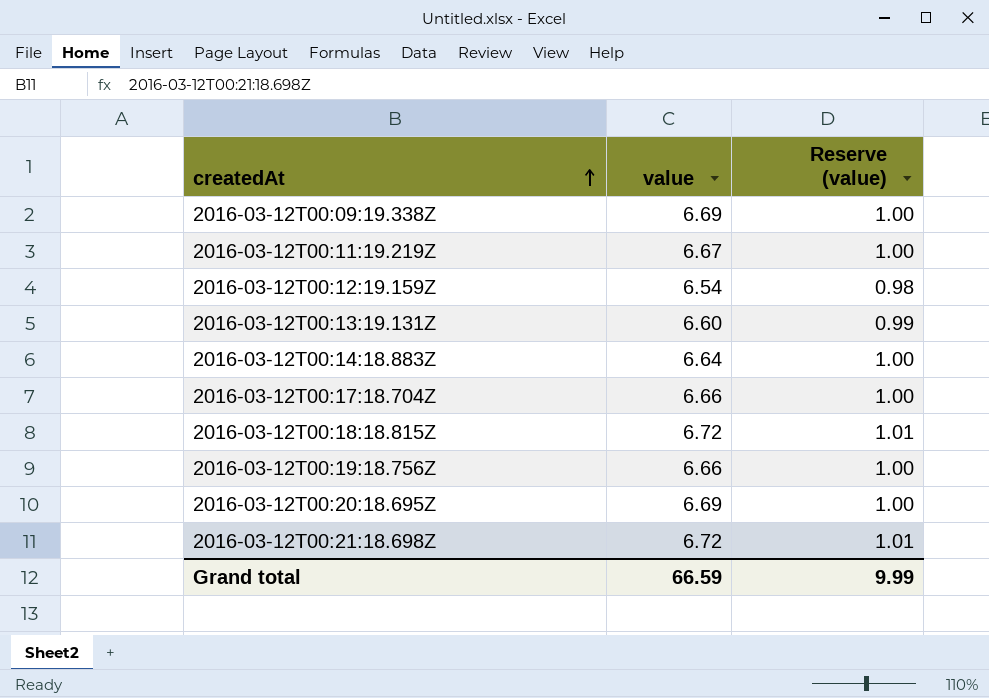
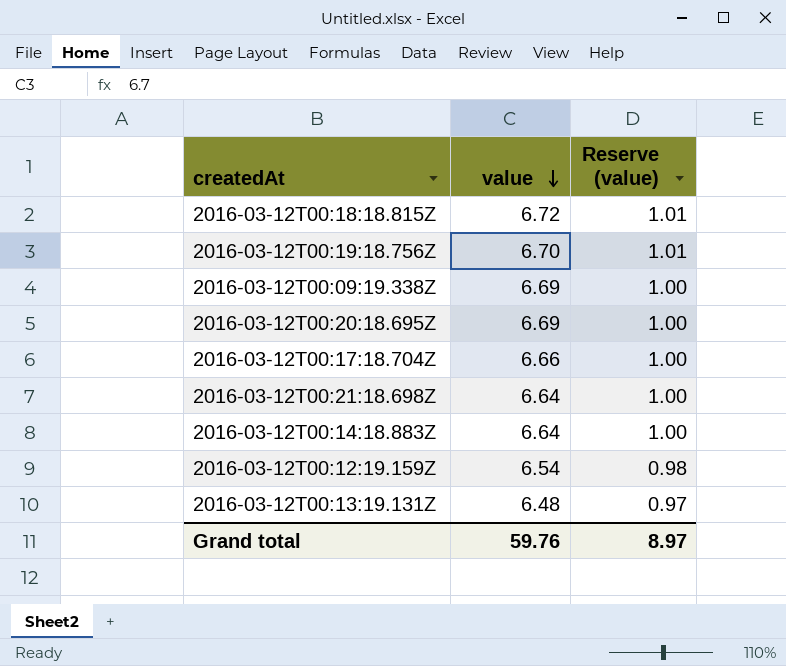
row order: createdAt ascending -> value descending
row 2016-03-12T00:11:19.219Z: 6.67 | 1.00 -> none
2016-03-12T00:19:18.756Z | value: 6.66 -> 6.70
2016-03-12T00:19:18.756Z | Reserve (value): 1.00 -> 1.01
2016-03-12T00:21:18.698Z | value: 6.72 -> 6.64
2016-03-12T00:21:18.698Z | Reserve (value): 1.01 -> 1.00
2016-03-12T00:13:19.131Z | value: 6.60 -> 6.48
2016-03-12T00:13:19.131Z | Reserve (value): 0.99 -> 0.97
Grand total | value: 66.59 -> 59.76
Grand total | Reserve (value): 9.99 -> 8.97

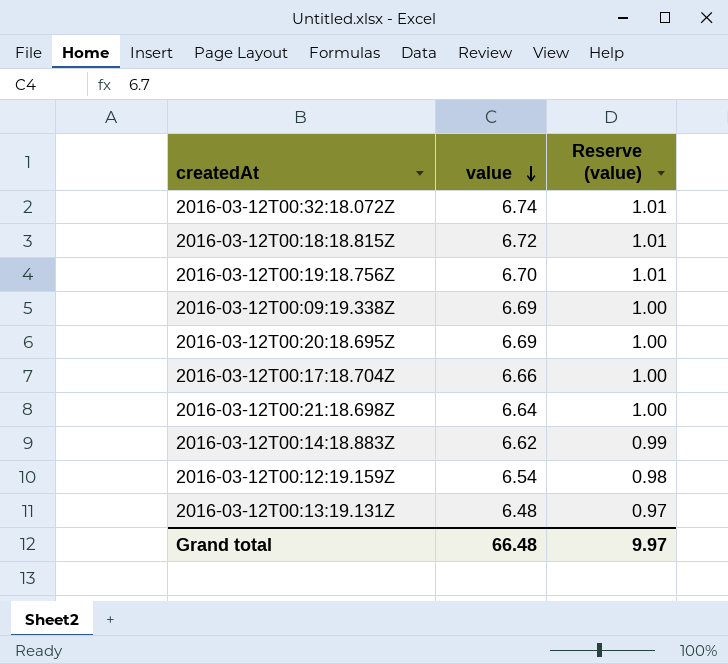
row 2016-03-12T00:32:18.072Z: none -> 6.74 | 1.01
2016-03-12T00:14:18.883Z | value: 6.64 -> 6.62
2016-03-12T00:14:18.883Z | Reserve (value): 1.00 -> 0.99
Grand total | value: 59.76 -> 66.48
Grand total | Reserve (value): 8.97 -> 9.97

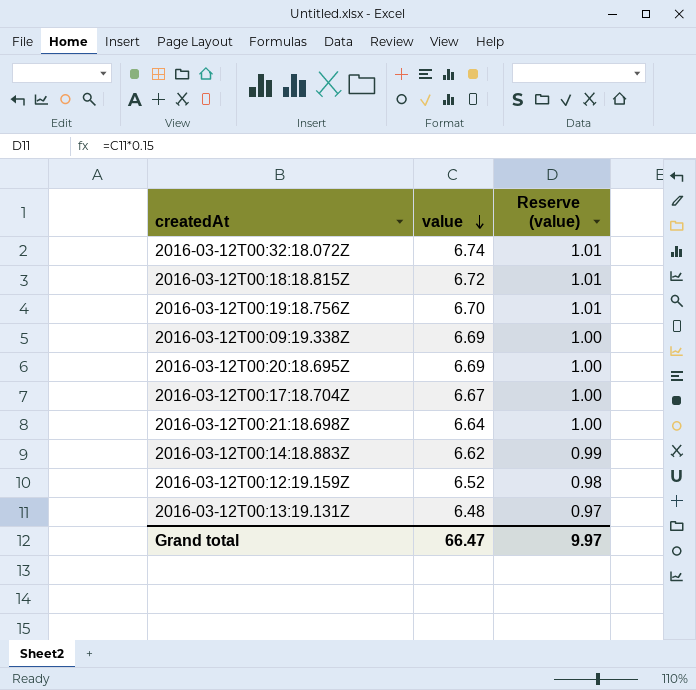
2016-03-12T00:17:18.704Z | value: 6.66 -> 6.67
2016-03-12T00:12:19.159Z | value: 6.54 -> 6.52
Grand total | value: 66.48 -> 66.47

